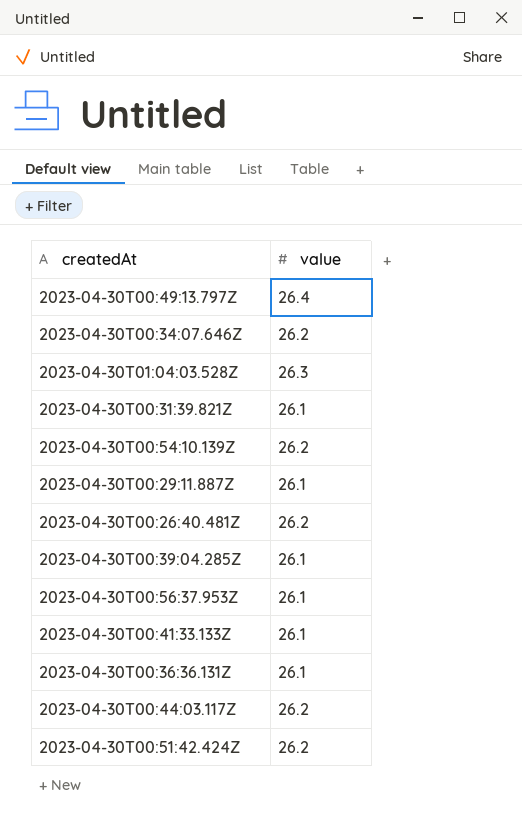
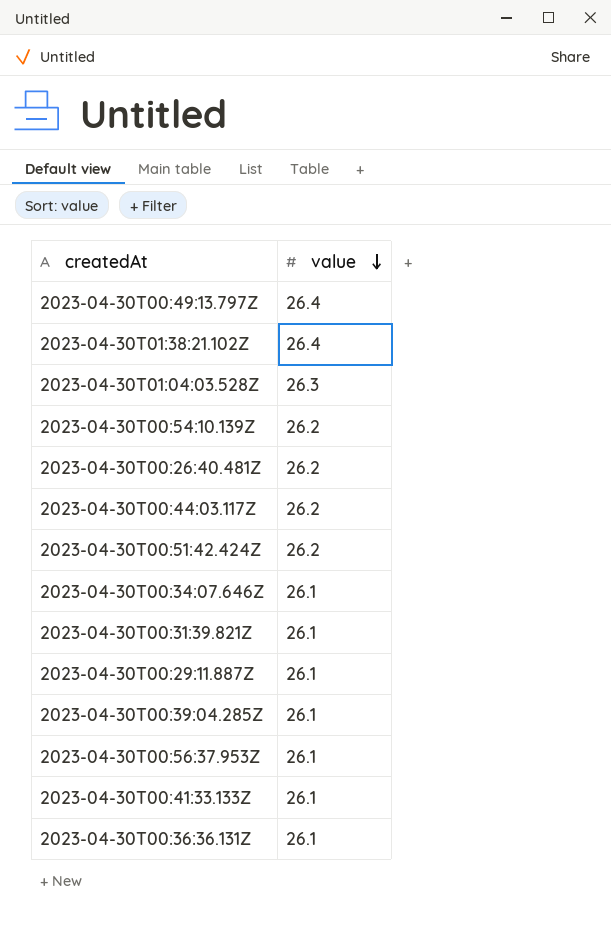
row order: none -> value descending
row 2023-04-30T01:38:21.102Z: none -> 26.4
2023-04-30T00:34:07.646Z | value: 26.2 -> 26.1

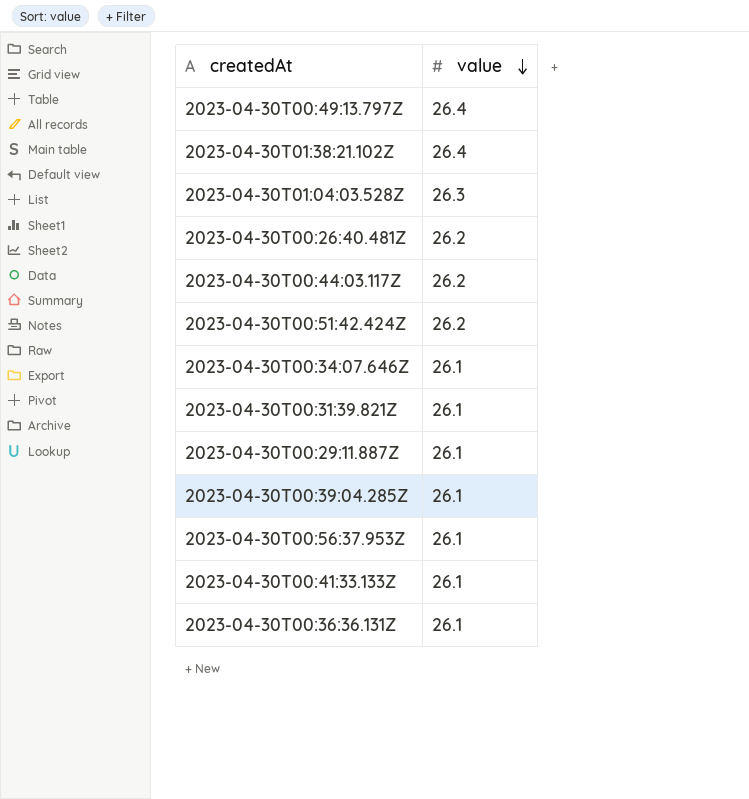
row 2023-04-30T00:54:10.139Z: 26.2 -> none

